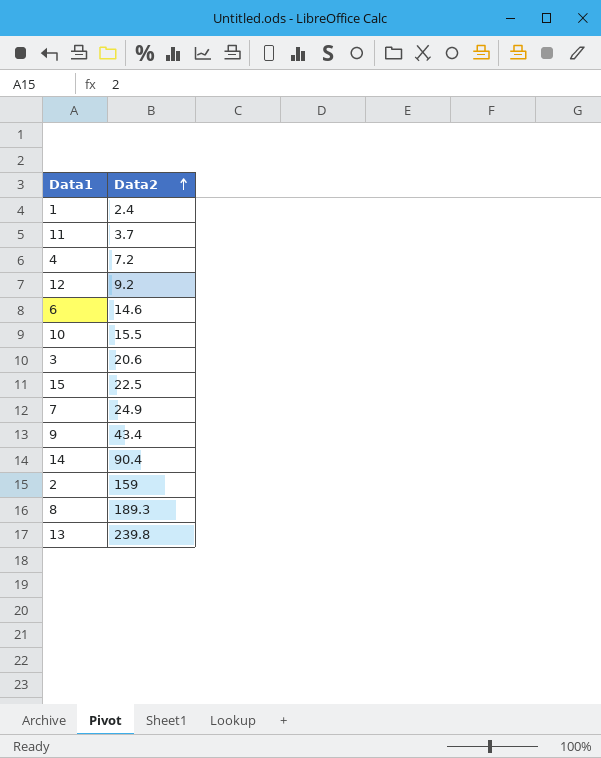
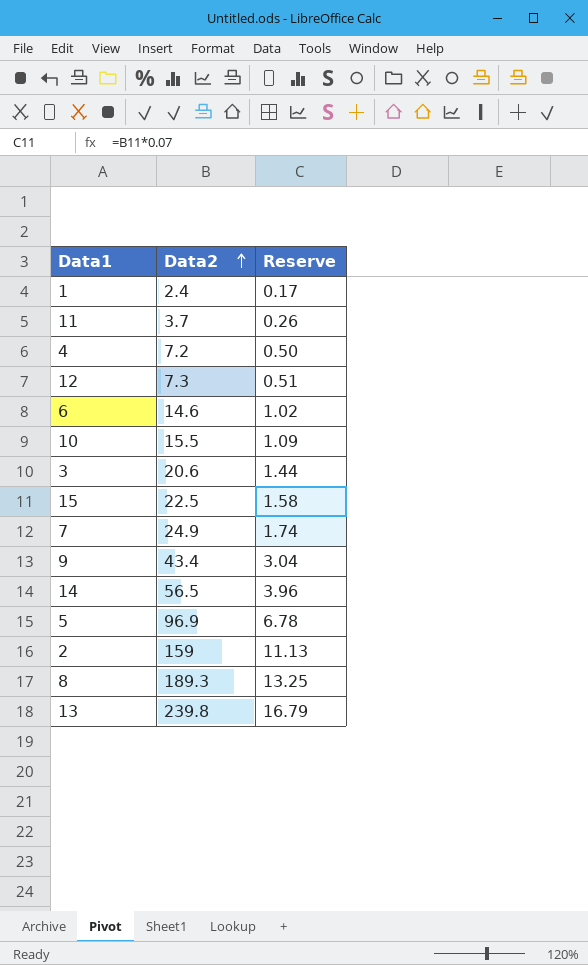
column Reserve | formula: none -> [Data2] * 0.07
12 | Data2: 9.2 -> 7.3
14 | Data2: 90.4 -> 56.5
row 5: none -> 96.9 | 6.78

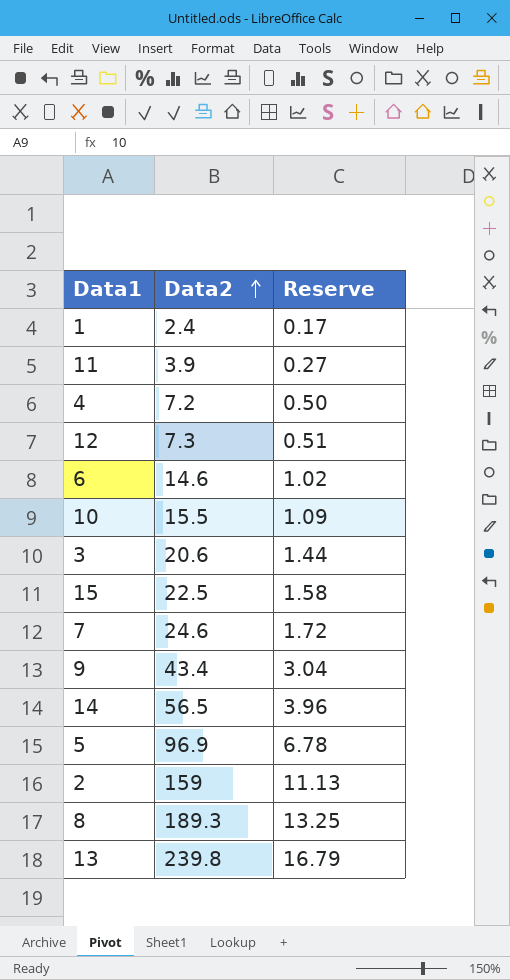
11 | Data2: 3.7 -> 3.9
11 | Reserve: 0.26 -> 0.27
7 | Data2: 24.9 -> 24.6
7 | Reserve: 1.74 -> 1.72

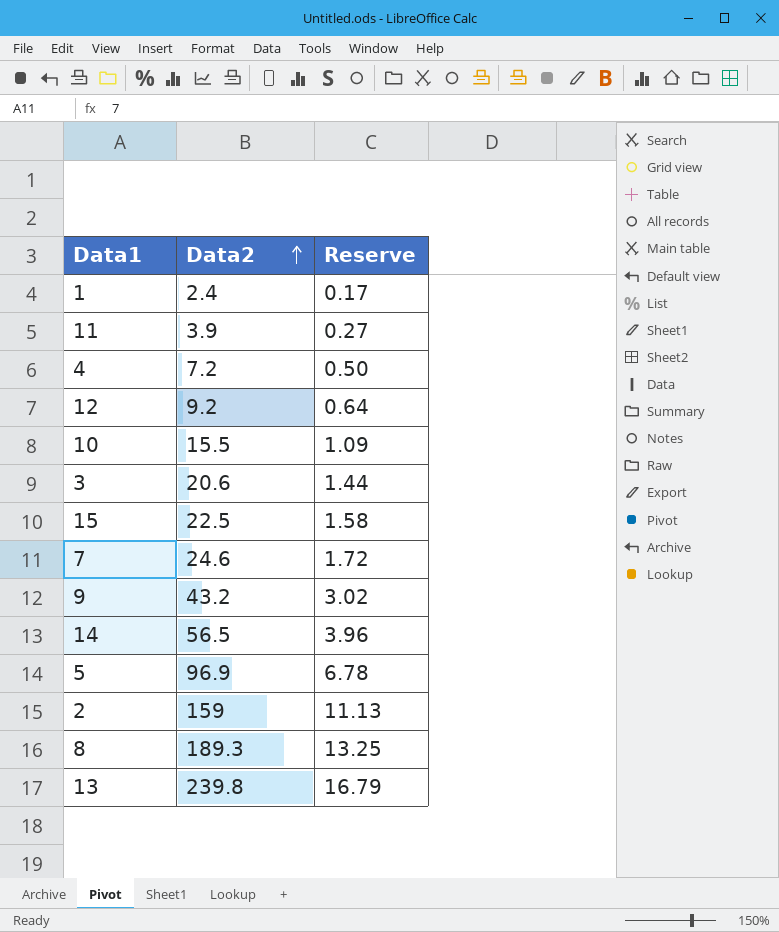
row 6: 14.6 | 1.02 -> none
12 | Data2: 7.3 -> 9.2
12 | Reserve: 0.51 -> 0.64
9 | Data2: 43.4 -> 43.2
9 | Reserve: 3.04 -> 3.02

